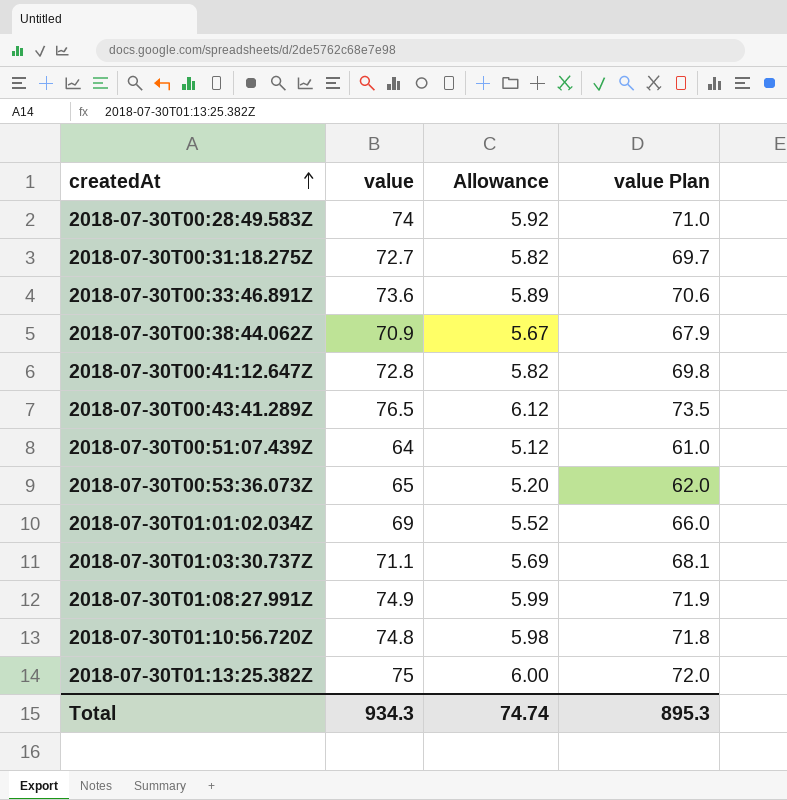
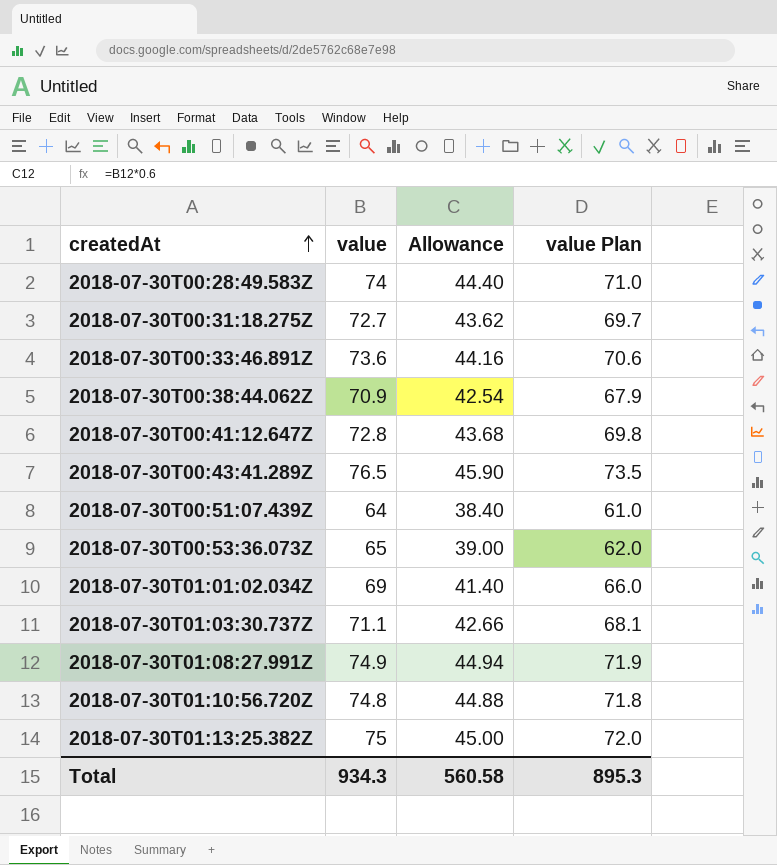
column Allowance | formula: [value] * 0.08 -> [value] * 0.6
Total | Allowance: 74.74 -> 560.58

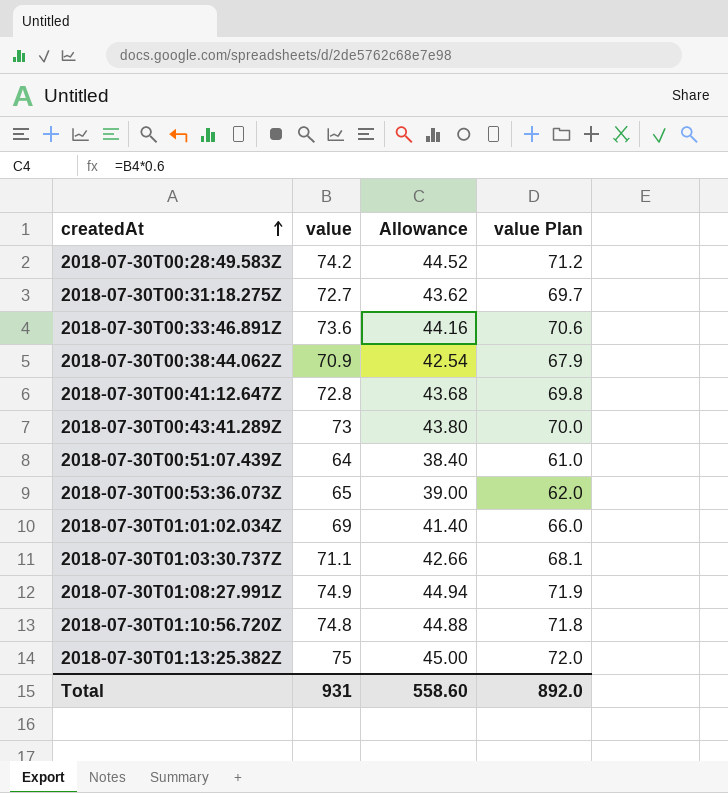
2018-07-30T00:28:49.583Z | value: 74 -> 74.2
2018-07-30T00:28:49.583Z | Allowance: 44.40 -> 44.52
2018-07-30T00:28:49.583Z | value Plan: 71.0 -> 71.2
2018-07-30T00:43:41.289Z | value: 76.5 -> 73
2018-07-30T00:43:41.289Z | Allowance: 45.90 -> 43.80
2018-07-30T00:43:41.289Z | value Plan: 73.5 -> 70.0
Total | value: 934.3 -> 931
Total | Allowance: 560.58 -> 558.60
Total | value Plan: 895.3 -> 892.0

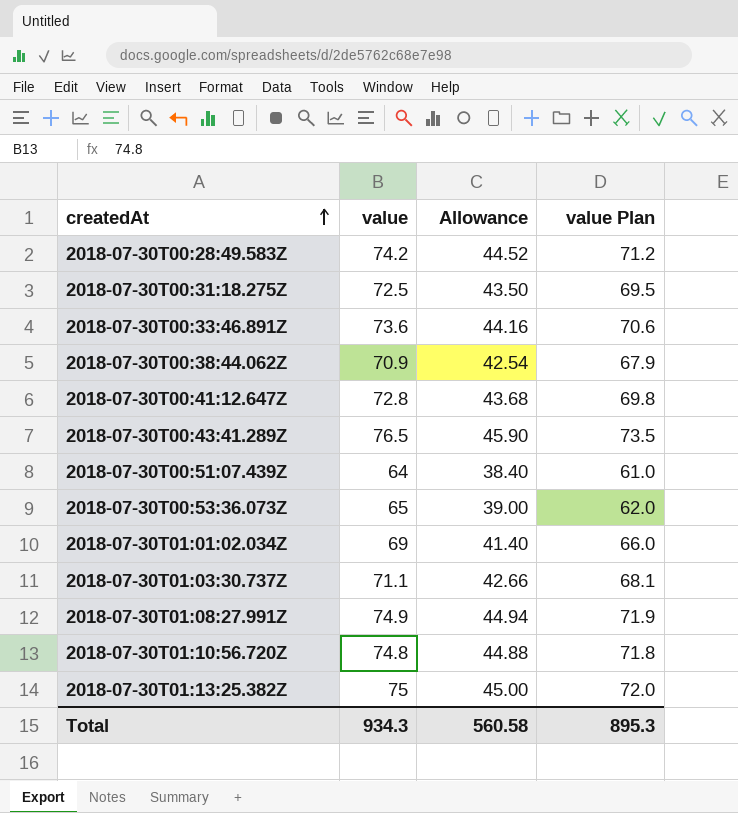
2018-07-30T00:31:18.275Z | value: 72.7 -> 72.5
2018-07-30T00:31:18.275Z | Allowance: 43.62 -> 43.50
2018-07-30T00:31:18.275Z | value Plan: 69.7 -> 69.5
2018-07-30T00:43:41.289Z | value: 73 -> 76.5
2018-07-30T00:43:41.289Z | Allowance: 43.80 -> 45.90
2018-07-30T00:43:41.289Z | value Plan: 70.0 -> 73.5
Total | value: 931 -> 934.3
Total | Allowance: 558.60 -> 560.58
Total | value Plan: 892.0 -> 895.3

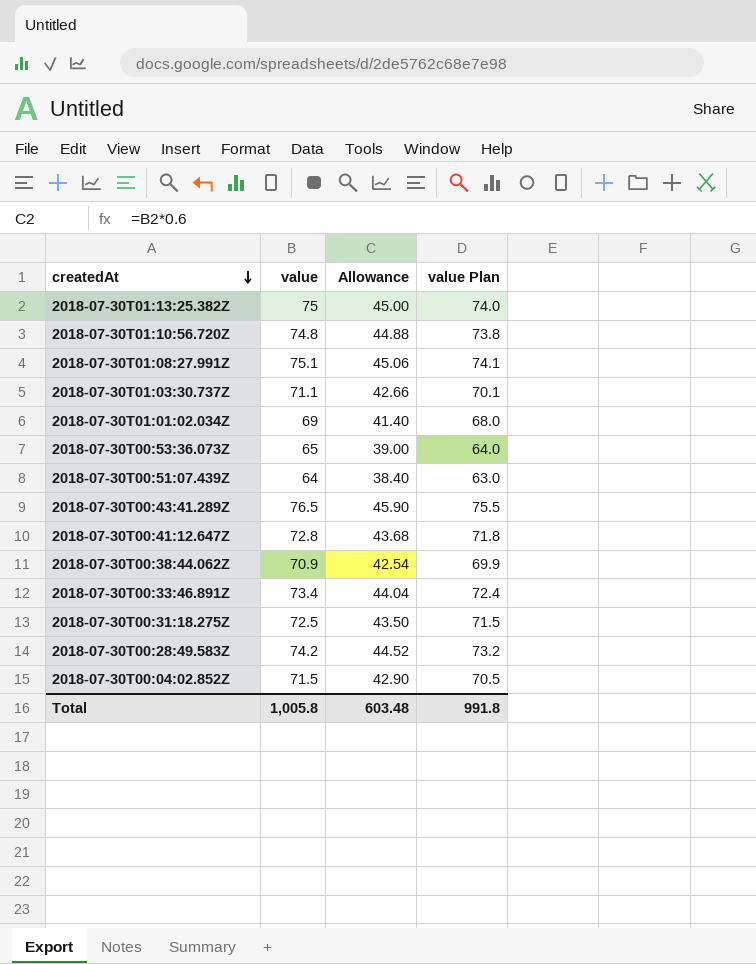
row order: createdAt ascending -> createdAt descending
column value Plan | formula: [value] - 3 -> [value] - 1
2018-07-30T01:08:27.991Z | value: 74.9 -> 75.1
2018-07-30T01:08:27.991Z | Allowance: 44.94 -> 45.06
2018-07-30T00:33:46.891Z | value: 73.6 -> 73.4
2018-07-30T00:33:46.891Z | Allowance: 44.16 -> 44.04
row 2018-07-30T00:04:02.852Z: none -> 71.5 | 42.90 | 70.5
Total | value: 934.3 -> 1,005.8
Total | Allowance: 560.58 -> 603.48
Total | value Plan: 895.3 -> 991.8

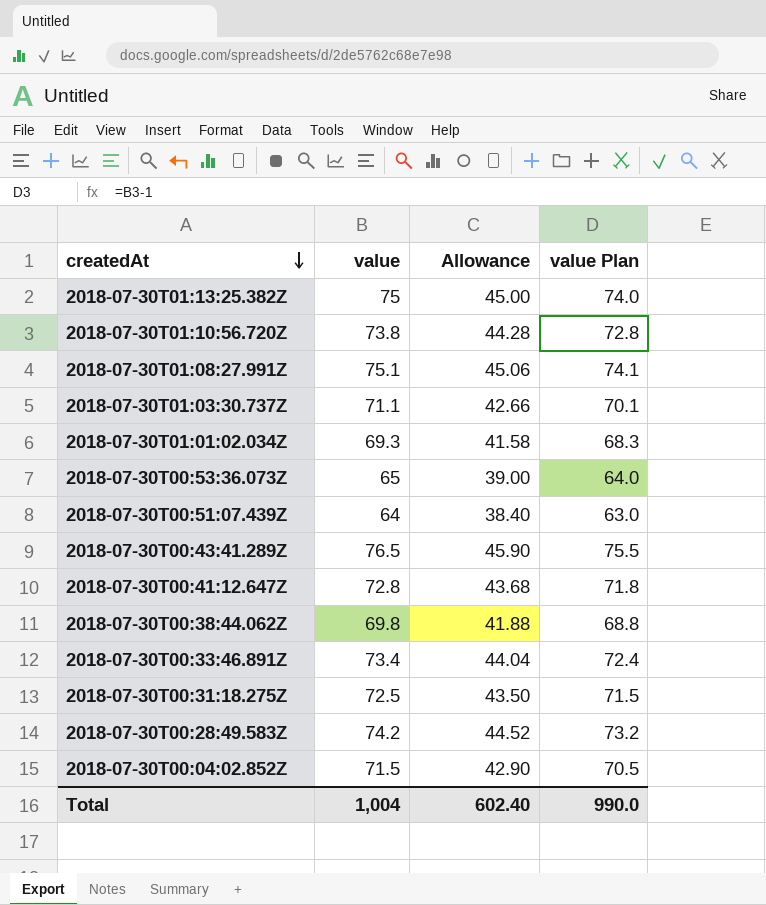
2018-07-30T01:10:56.720Z | value: 74.8 -> 73.8
2018-07-30T01:10:56.720Z | Allowance: 44.88 -> 44.28
2018-07-30T01:10:56.720Z | value Plan: 73.8 -> 72.8
2018-07-30T01:01:02.034Z | value: 69 -> 69.3
2018-07-30T01:01:02.034Z | Allowance: 41.40 -> 41.58
2018-07-30T01:01:02.034Z | value Plan: 68.0 -> 68.3
2018-07-30T00:38:44.062Z | value: 70.9 -> 69.8
2018-07-30T00:38:44.062Z | Allowance: 42.54 -> 41.88
2018-07-30T00:38:44.062Z | value Plan: 69.9 -> 68.8
Total | value: 1,005.8 -> 1,004
Total | Allowance: 603.48 -> 602.40
Total | value Plan: 991.8 -> 990.0

